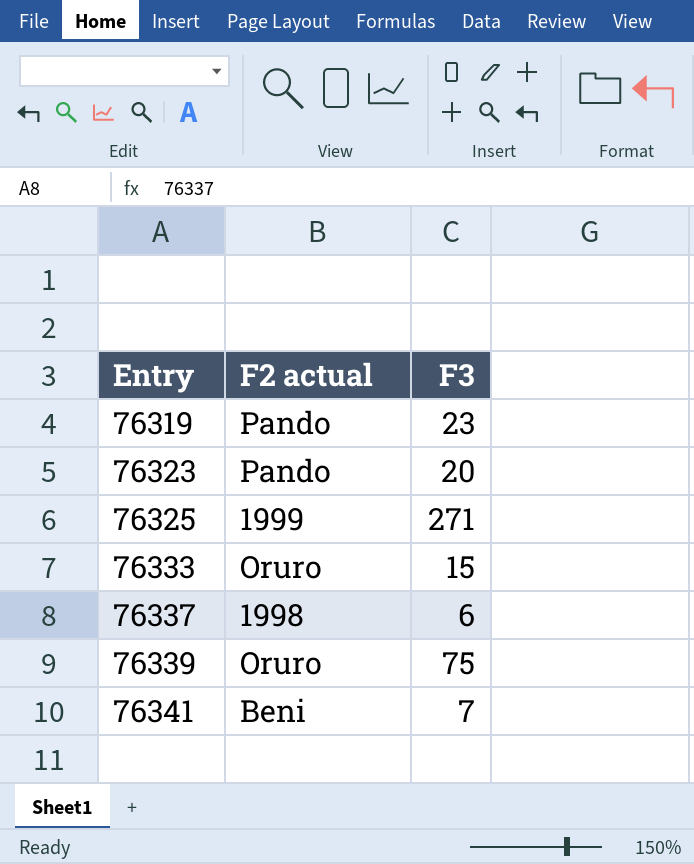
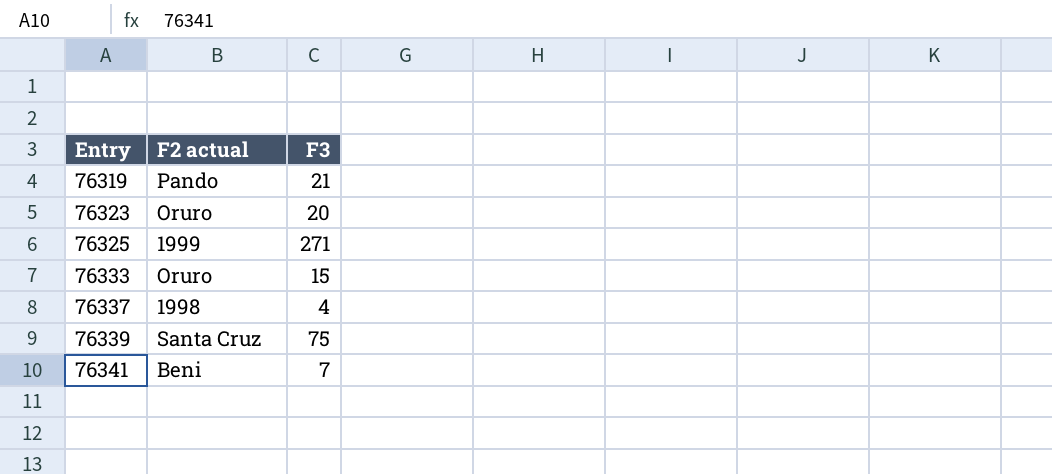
76319 | F3: 23 -> 21
76323 | F2 actual: Pando -> Oruro
76337 | F3: 6 -> 4
76339 | F2 actual: Oruro -> Santa Cruz

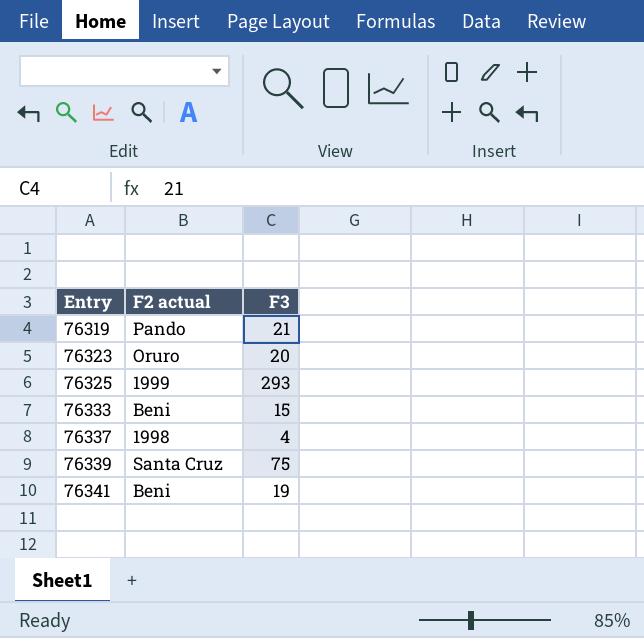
76325 | F3: 271 -> 293
76333 | F2 actual: Oruro -> Beni
76341 | F3: 7 -> 19

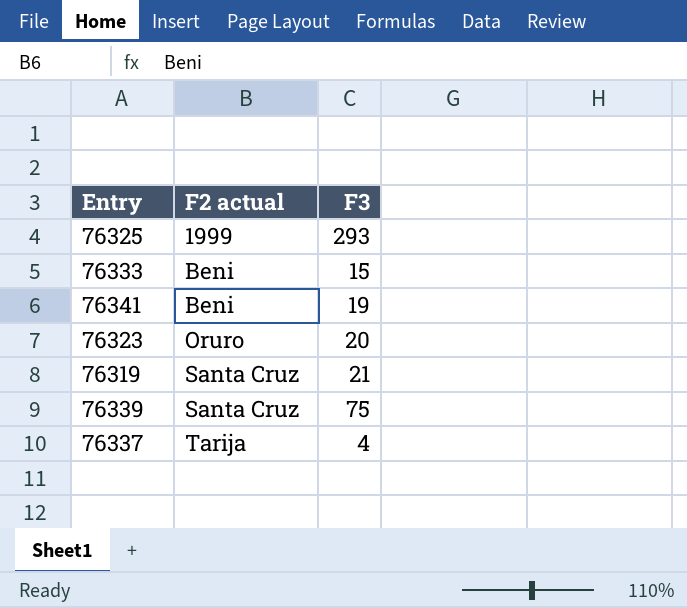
row order: Entry ascending -> F2 actual ascending
76319 | F2 actual: Pando -> Santa Cruz
76337 | F2 actual: 1998 -> Tarija

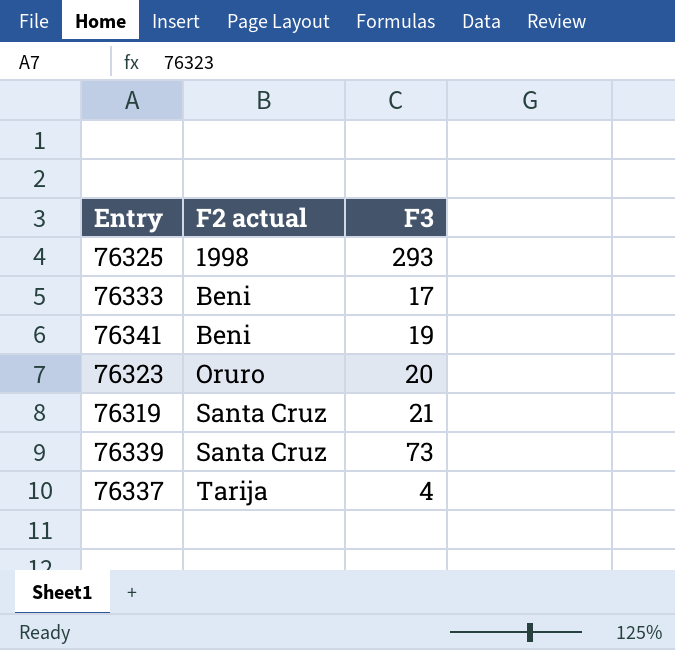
76325 | F2 actual: 1999 -> 1998
76333 | F3: 15 -> 17
76339 | F3: 75 -> 73

